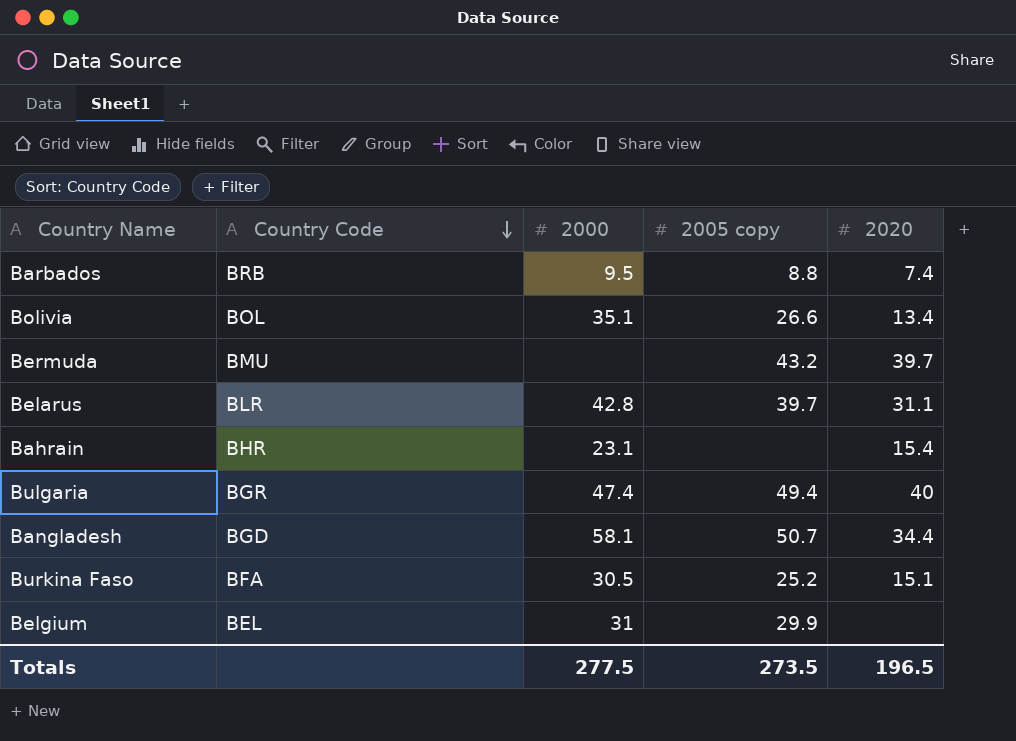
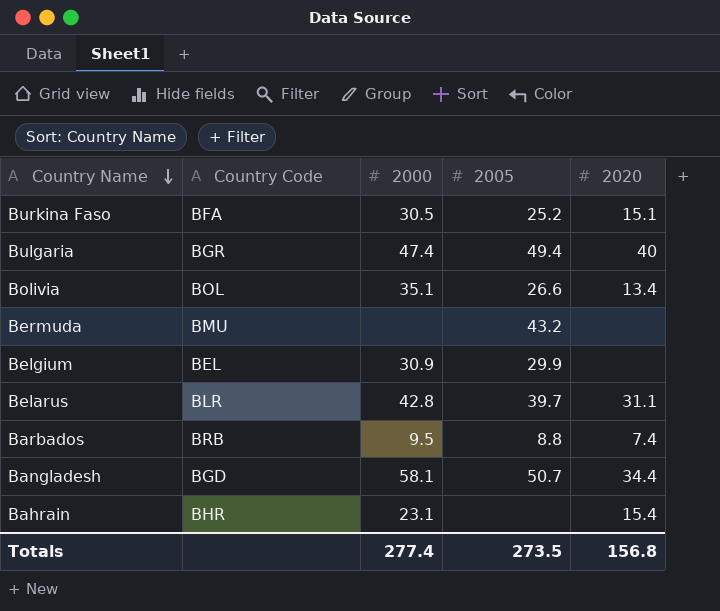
row order: Country Code descending -> Country Name descending
column name: 2005 copy -> 2005
Bermuda | 2020: 39.7 -> none
Belgium | 2000: 31 -> 30.9
Totals | 2000: 277.5 -> 277.4
Totals | 2020: 196.5 -> 156.8

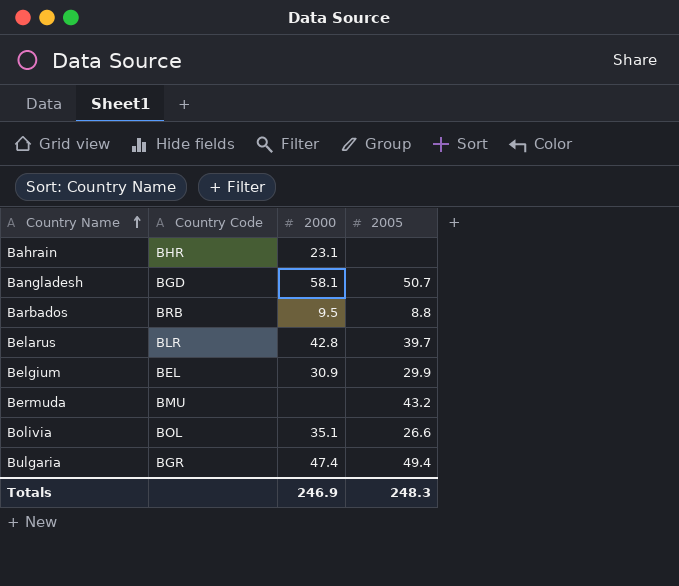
row order: Country Name descending -> Country Name ascending
column 2020 | position: 5 -> none
row Burkina Faso: BFA | 30.5 | 25.2 | 15.1 -> none
Totals | 2000: 277.4 -> 246.9
Totals | 2005: 273.5 -> 248.3

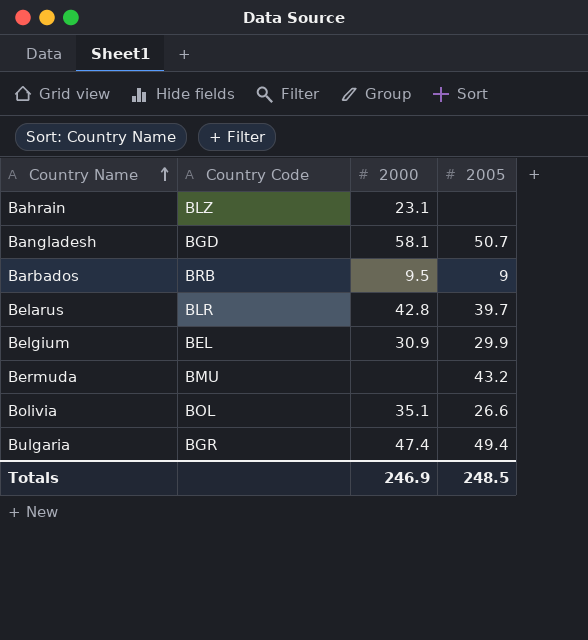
Bahrain | Country Code: BHR -> BLZ
Barbados | 2005: 8.8 -> 9
Totals | 2005: 248.3 -> 248.5

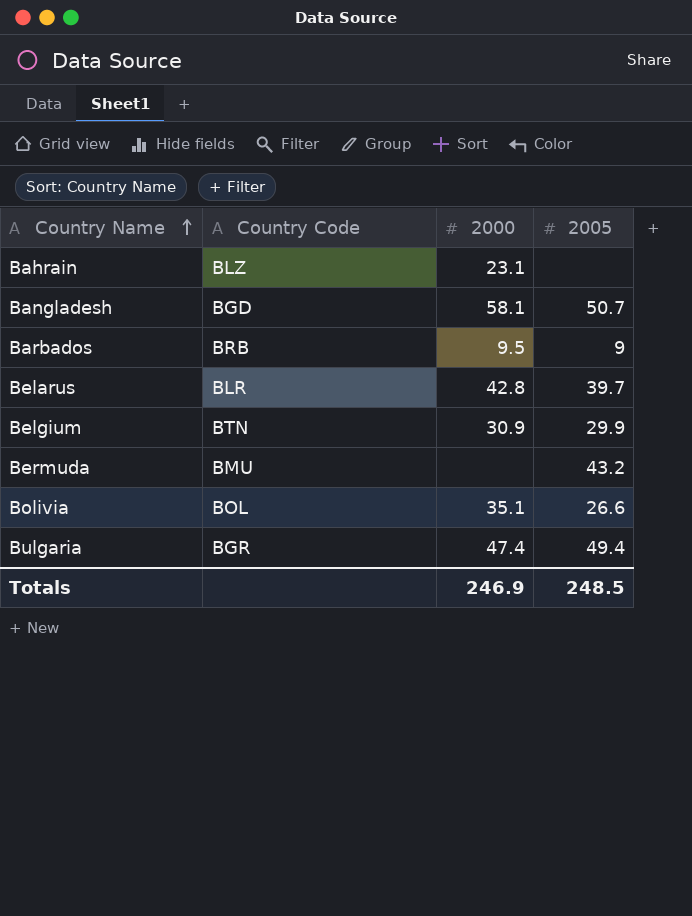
Belgium | Country Code: BEL -> BTN

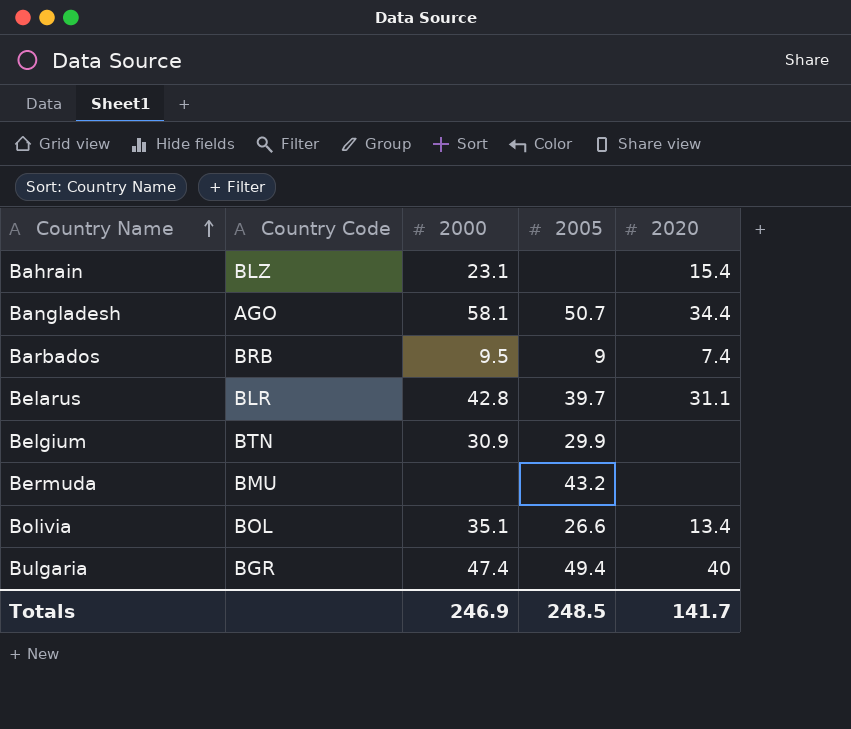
column 2020 | position: none -> 5
Bangladesh | Country Code: BGD -> AGO

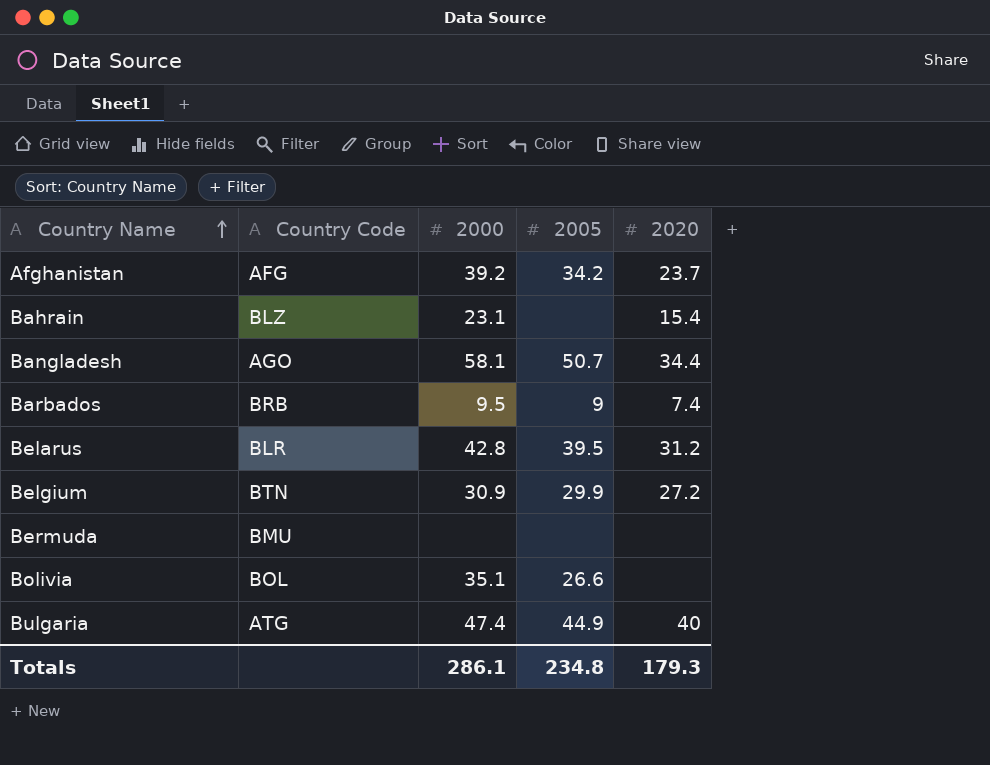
row Afghanistan: none -> AFG | 39.2 | 34.2 | 23.7
Belarus | 2005: 39.7 -> 39.5
Belarus | 2020: 31.1 -> 31.2
Belgium | 2020: none -> 27.2
Bermuda | 2005: 43.2 -> none
Bolivia | 2020: 13.4 -> none
Bulgaria | Country Code: BGR -> ATG
Bulgaria | 2005: 49.4 -> 44.9
Totals | 2000: 246.9 -> 286.1
Totals | 2005: 248.5 -> 234.8
Totals | 2020: 141.7 -> 179.3

